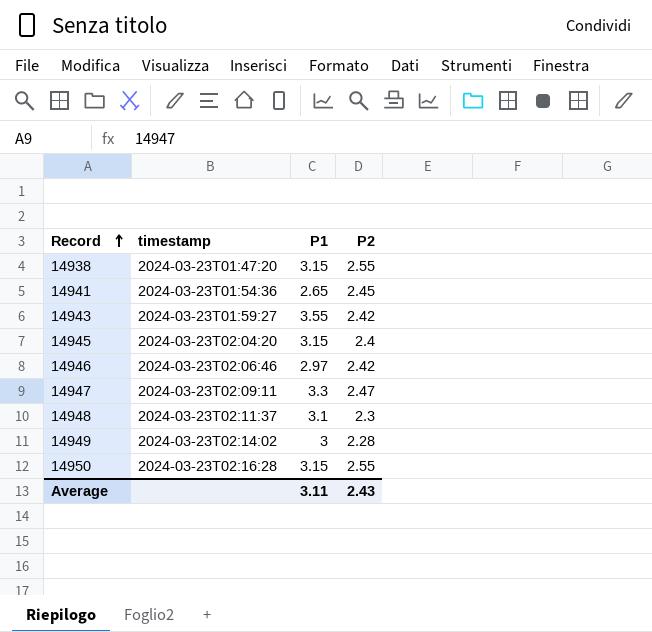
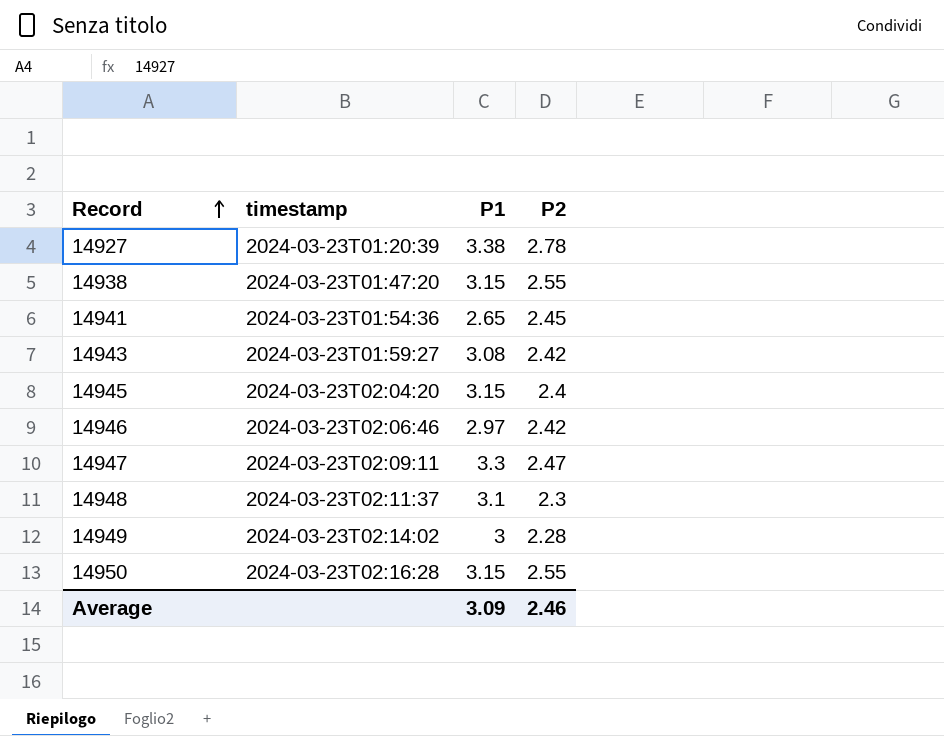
row 14927: none -> 2024-03-23T01:20:39 | 3.38 | 2.78
14943 | P1: 3.55 -> 3.08
Average | P1: 3.11 -> 3.09
Average | P2: 2.43 -> 2.46

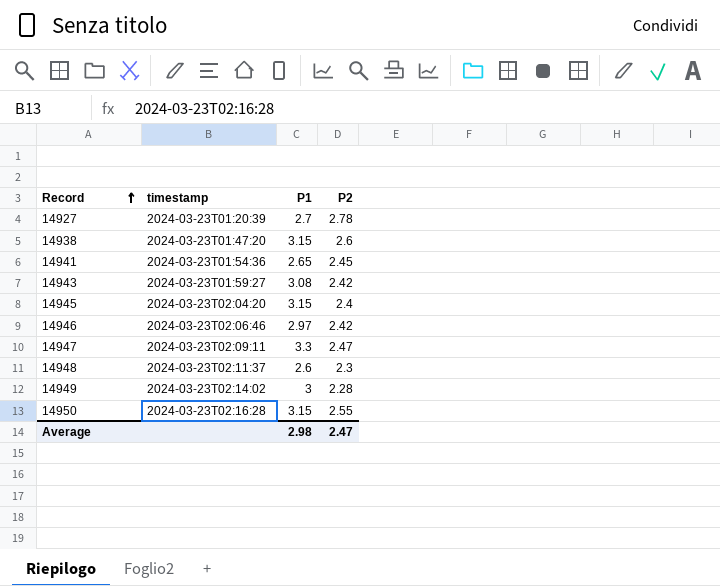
14927 | P1: 3.38 -> 2.7
14938 | P2: 2.55 -> 2.6
14948 | P1: 3.1 -> 2.6
Average | P1: 3.09 -> 2.98
Average | P2: 2.46 -> 2.47

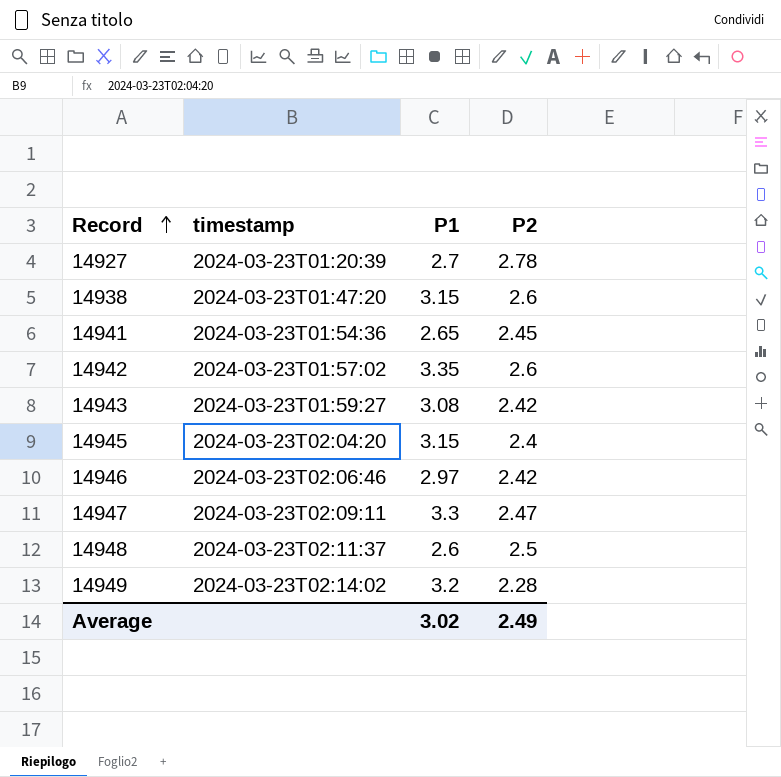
row 14950: 2024-03-23T02:16:28 | 3.15 | 2.55 -> none
row 14942: none -> 2024-03-23T01:57:02 | 3.35 | 2.6
14948 | P2: 2.3 -> 2.5
14949 | P1: 3 -> 3.2
Average | P1: 2.98 -> 3.02
Average | P2: 2.47 -> 2.49

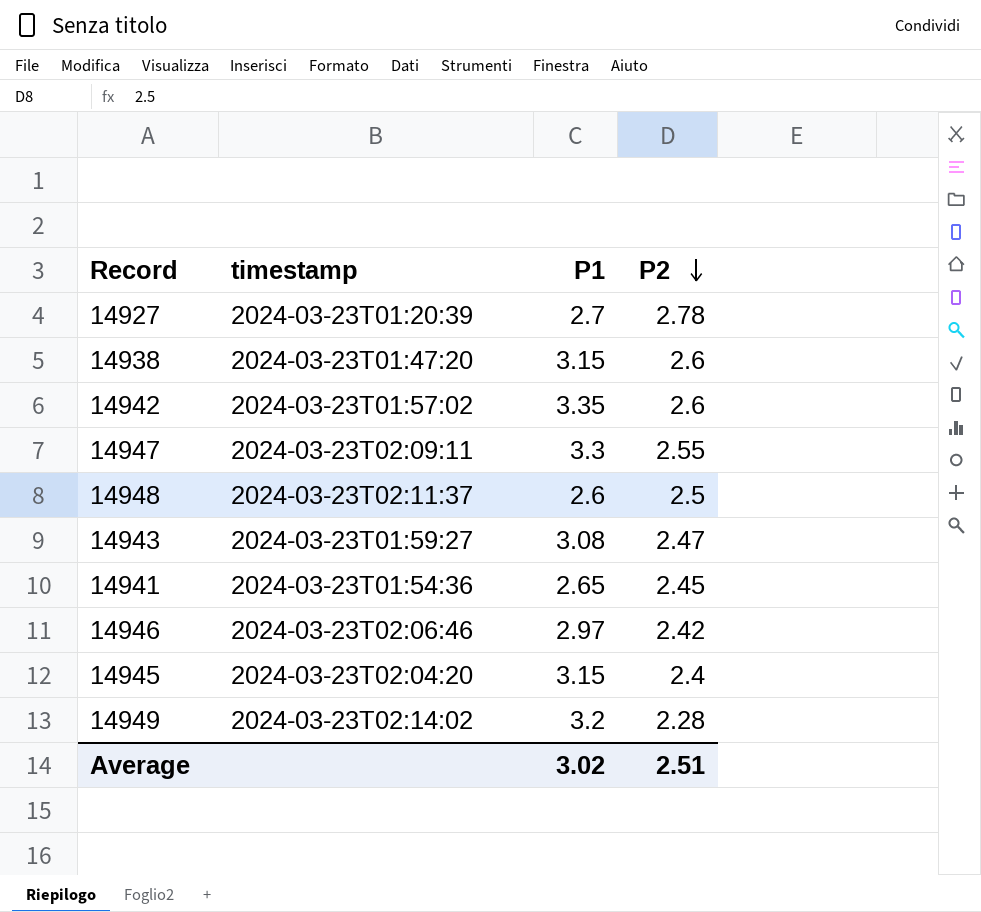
row order: Record ascending -> P2 descending
14947 | P2: 2.47 -> 2.55
14943 | P2: 2.42 -> 2.47
Average | P2: 2.49 -> 2.51

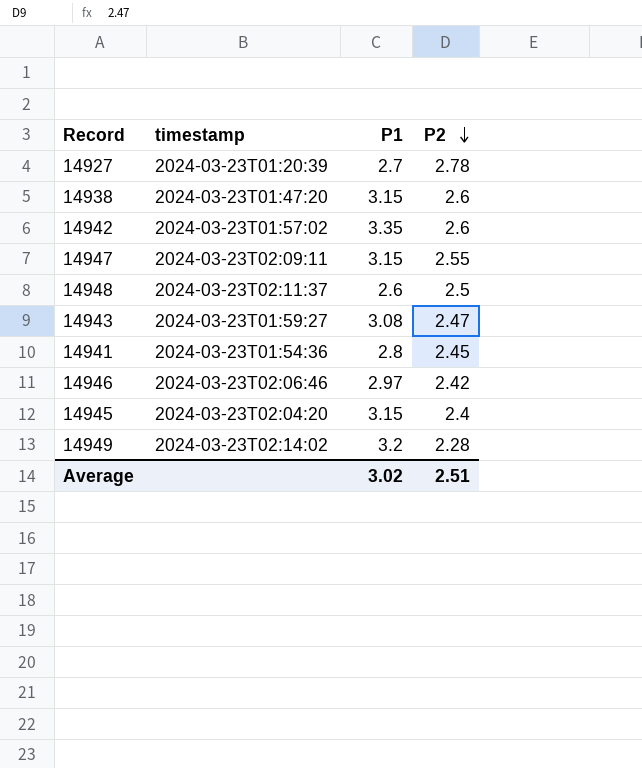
14947 | P1: 3.3 -> 3.15
14941 | P1: 2.65 -> 2.8

